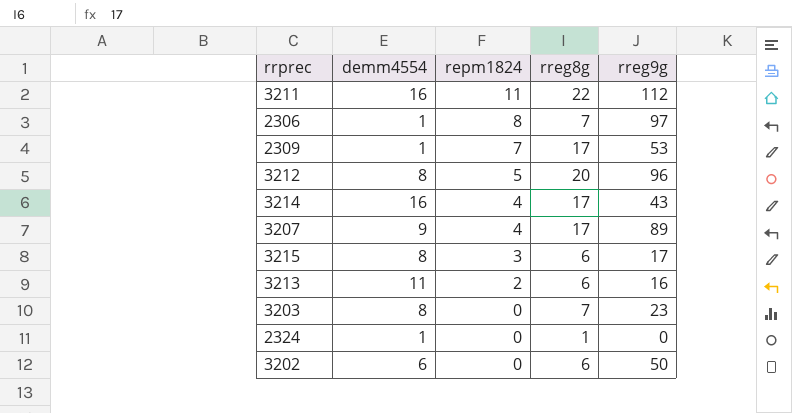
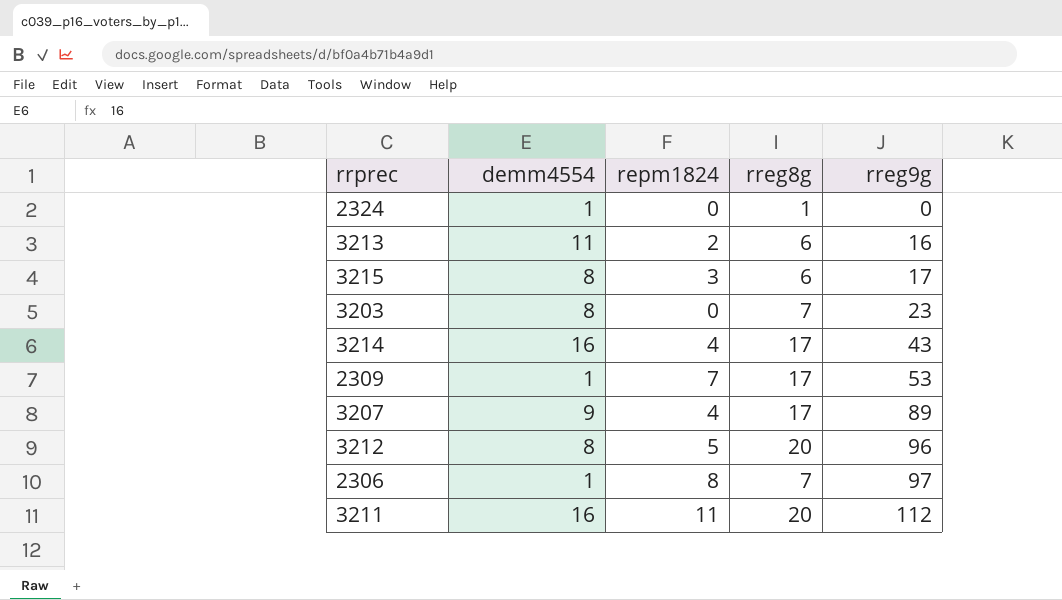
row order: repm1824 descending -> rreg9g ascending
row 3202: 6 | 0 | 6 | 50 -> none
3211 | rreg8g: 22 -> 20

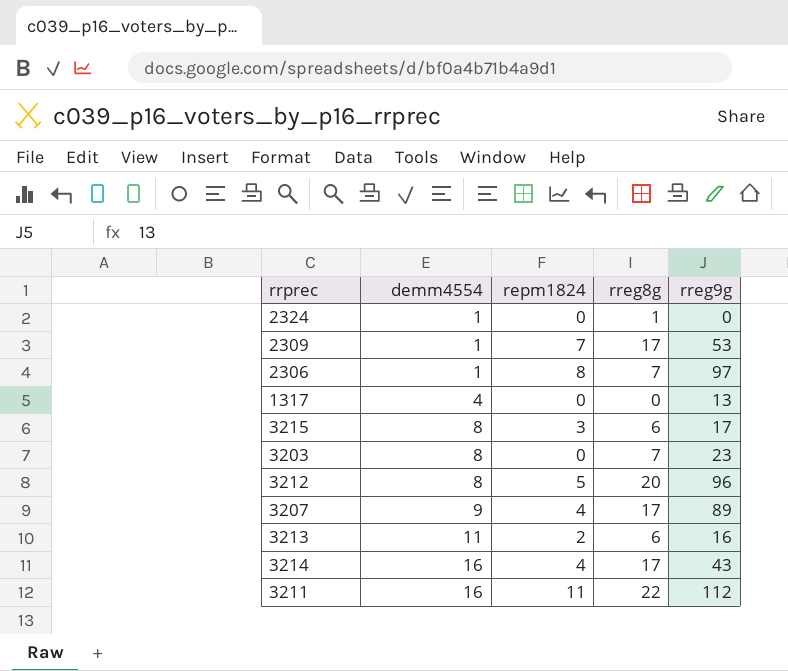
row order: rreg9g ascending -> demm4554 ascending
row 1317: none -> 4 | 0 | 0 | 13
3211 | rreg8g: 20 -> 22

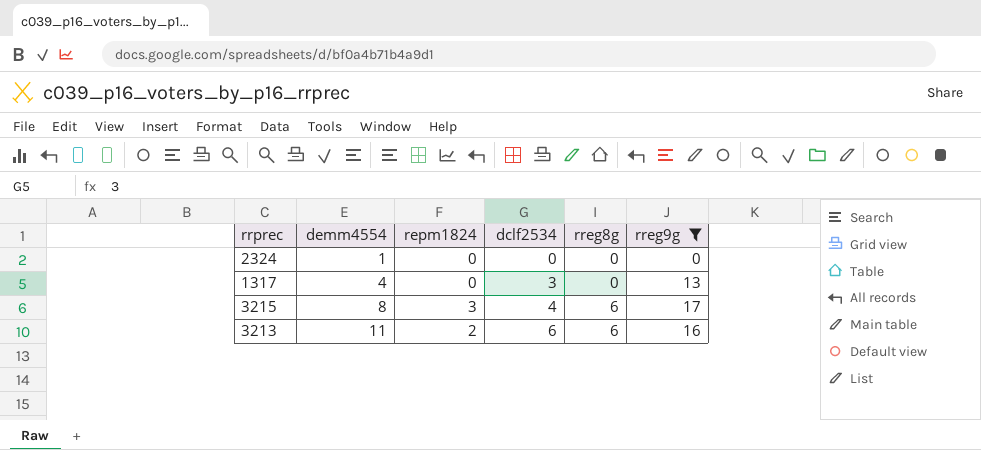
filter: none -> rreg9g <= 17
column dclf2534 | position: none -> 4
2324 | rreg8g: 1 -> 0

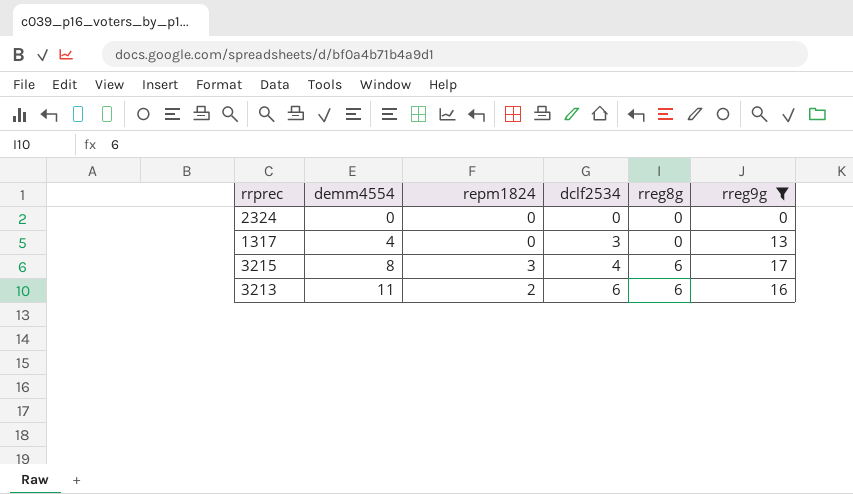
2324 | demm4554: 1 -> 0

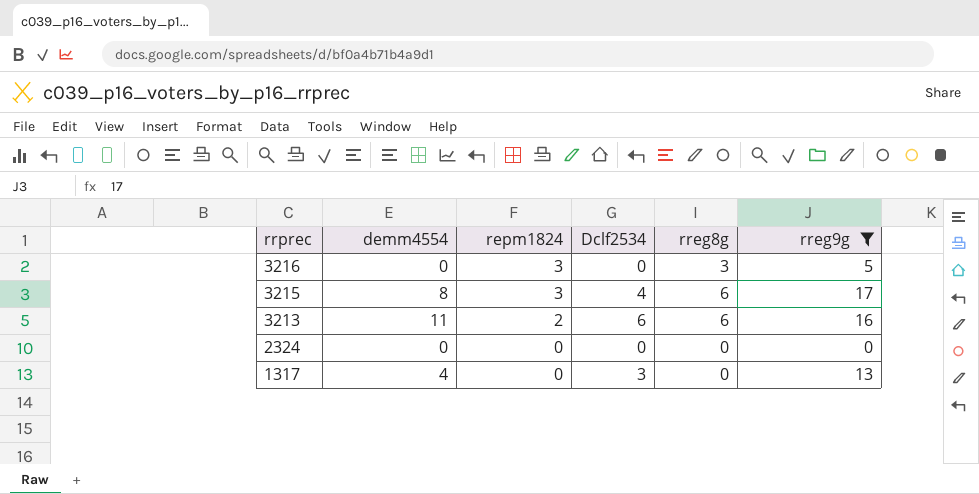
row order: demm4554 ascending -> rrprec descending
column name: dclf2534 -> Dclf2534
row 3216: none -> 0 | 3 | 0 | 3 | 5

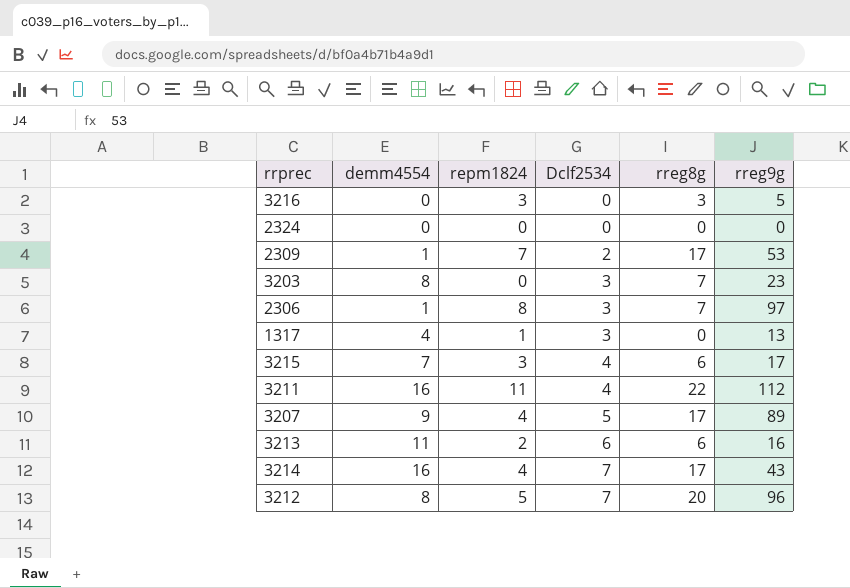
filter: rreg9g <= 17 -> none
row order: rrprec descending -> Dclf2534 ascending
1317 | repm1824: 0 -> 1
3215 | demm4554: 8 -> 7

